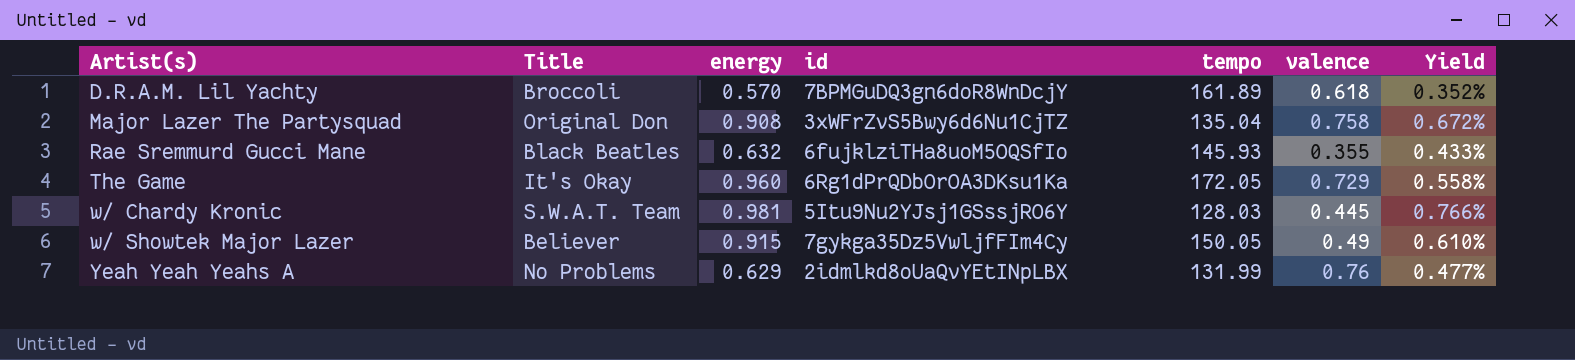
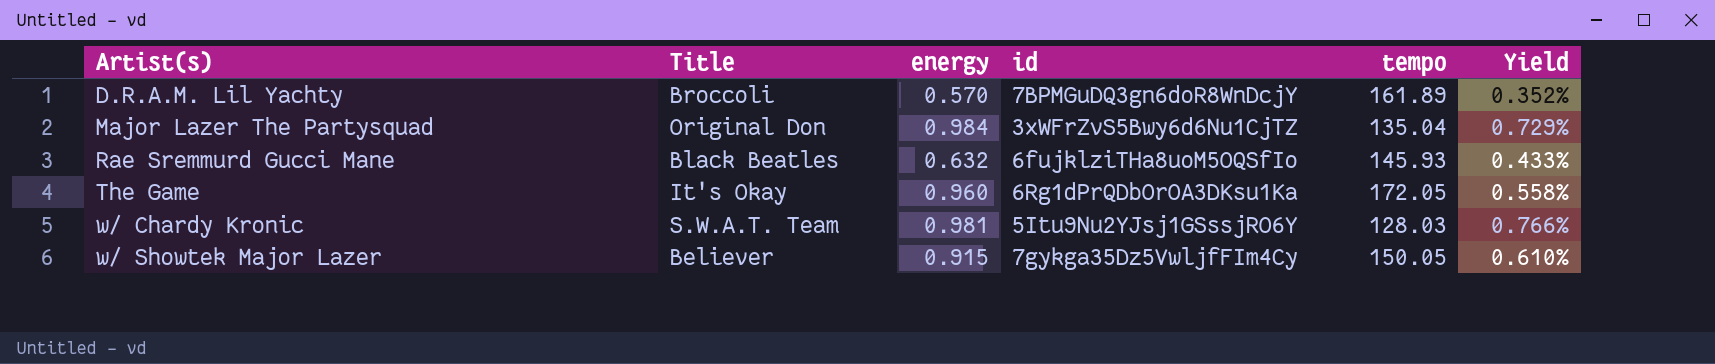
column valence | position: 6 -> none
row Yeah Yeah Yeahs A: No Problems | 0.629 | 2idmlkd8oUaQvYEtINpLBX | 131.99 | 0.76 | 0.477% -> none
Major Lazer The Partysquad | energy: 0.908 -> 0.984
Major Lazer The Partysquad | Yield: 0.672% -> 0.729%

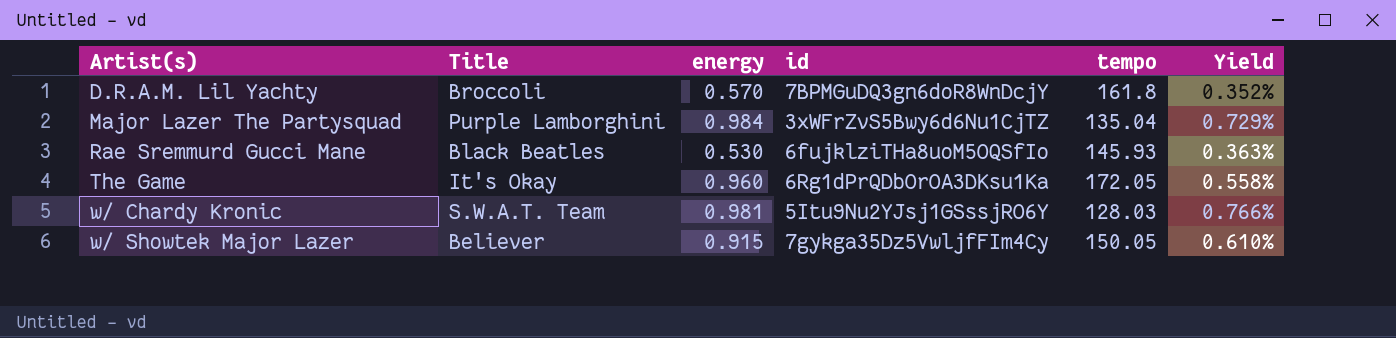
D.R.A.M. Lil Yachty | tempo: 161.89 -> 161.8
Major Lazer The Partysquad | Title: Original Don -> Purple Lamborghini
Rae Sremmurd Gucci Mane | energy: 0.632 -> 0.530
Rae Sremmurd Gucci Mane | Yield: 0.433% -> 0.363%

